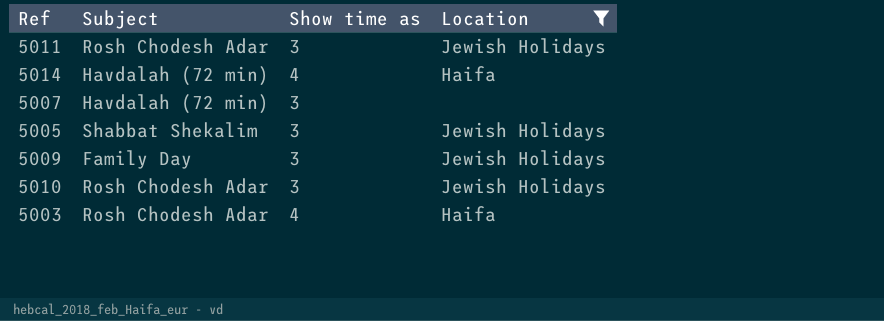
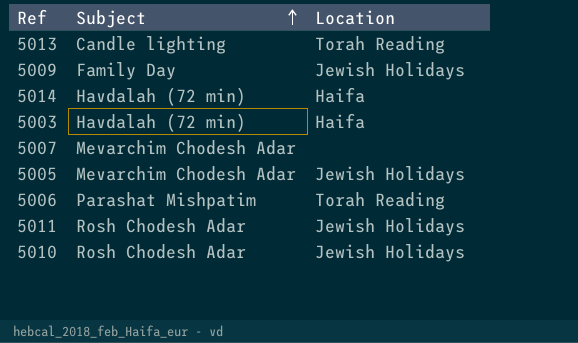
filter: Location != Torah Reading -> none
row order: none -> Subject ascending
column Show time as | position: 3 -> none
5003 | Subject: Rosh Chodesh Adar -> Havdalah (72 min)
5007 | Subject: Havdalah (72 min) -> Mevarchim Chodesh Adar
5005 | Subject: Shabbat Shekalim -> Mevarchim Chodesh Adar

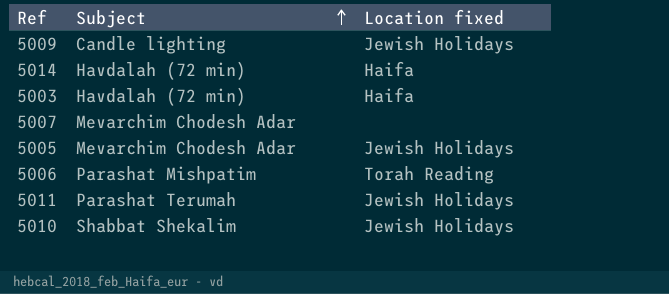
column name: Location -> Location fixed
row 5013: Candle lighting | Torah Reading -> none
5009 | Subject: Family Day -> Candle lighting
5011 | Subject: Rosh Chodesh Adar -> Parashat Terumah
5010 | Subject: Rosh Chodesh Adar -> Shabbat Shekalim

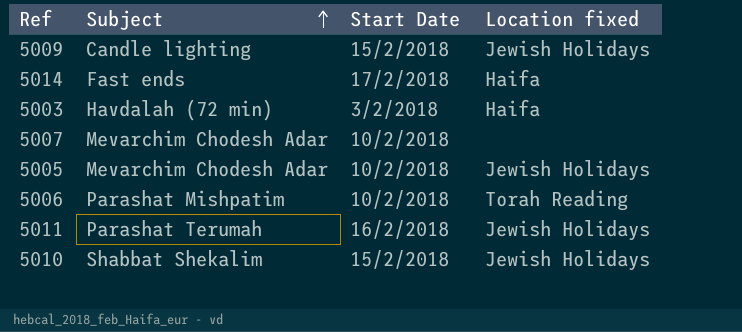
column Start Date | position: none -> 3
5014 | Subject: Havdalah (72 min) -> Fast ends

